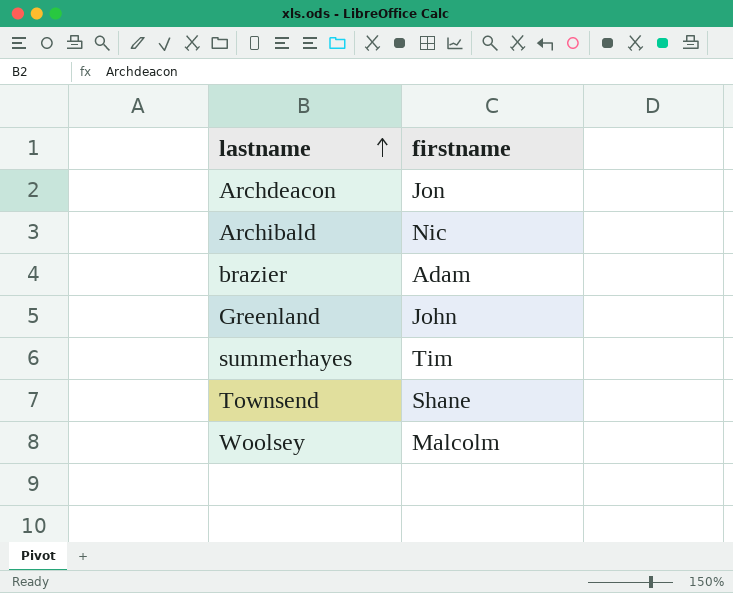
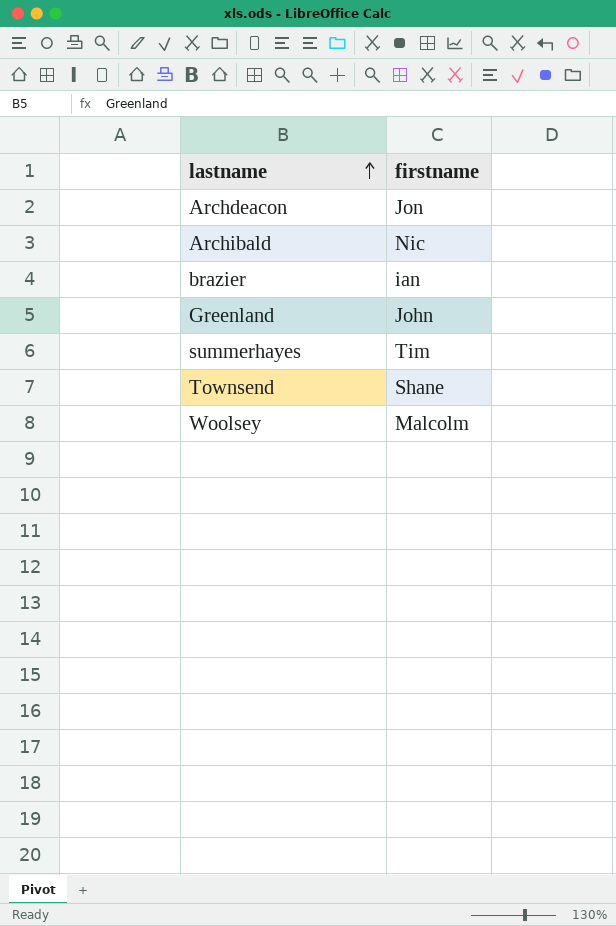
brazier | firstname: Adam -> ian

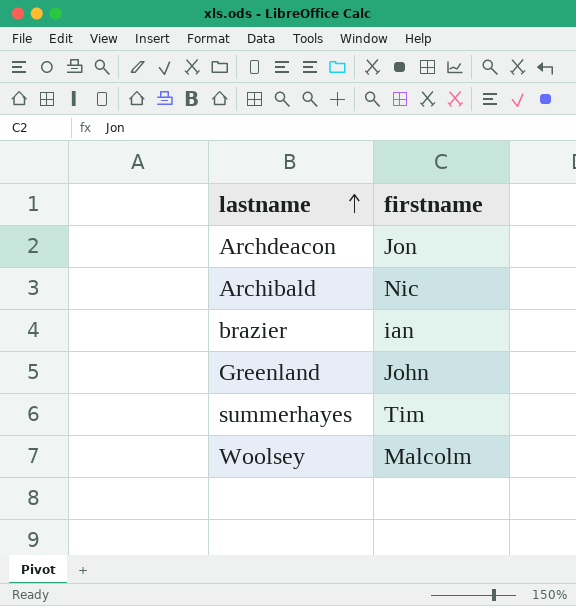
row Townsend: Shane -> none

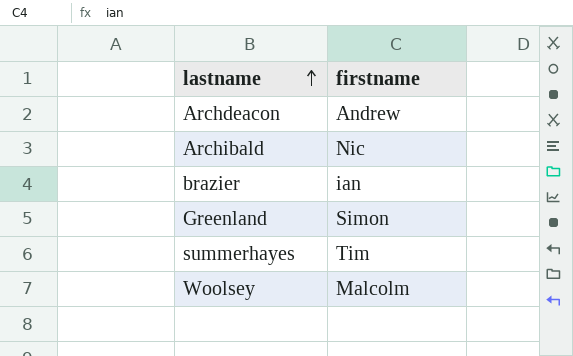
Archdeacon | firstname: Jon -> Andrew
Greenland | firstname: John -> Simon

